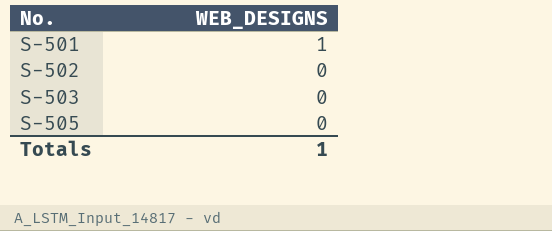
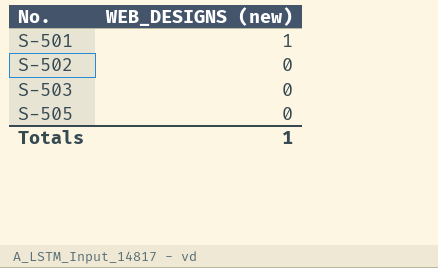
column name: WEB_DESIGNS -> WEB_DESIGNS (new)

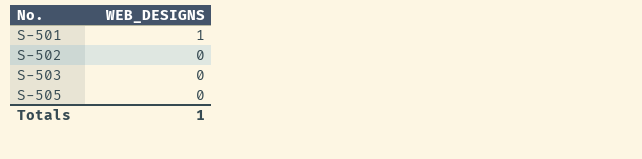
column name: WEB_DESIGNS (new) -> WEB_DESIGNS

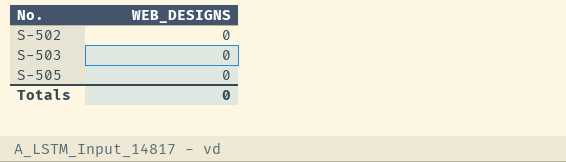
row S-501: 1 -> none
Totals | WEB_DESIGNS: 1 -> 0

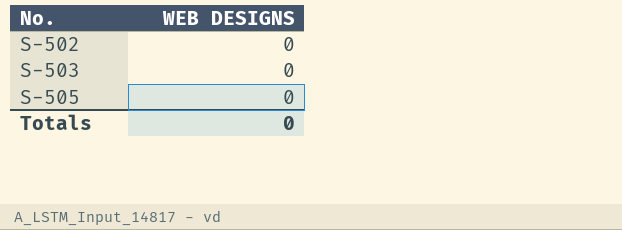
column name: WEB_DESIGNS -> WEB DESIGNS

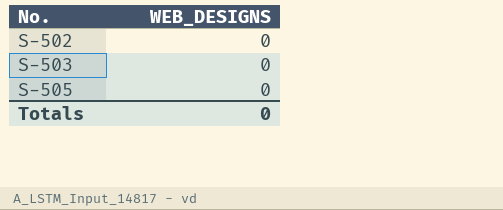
column name: WEB DESIGNS -> WEB_DESIGNS

